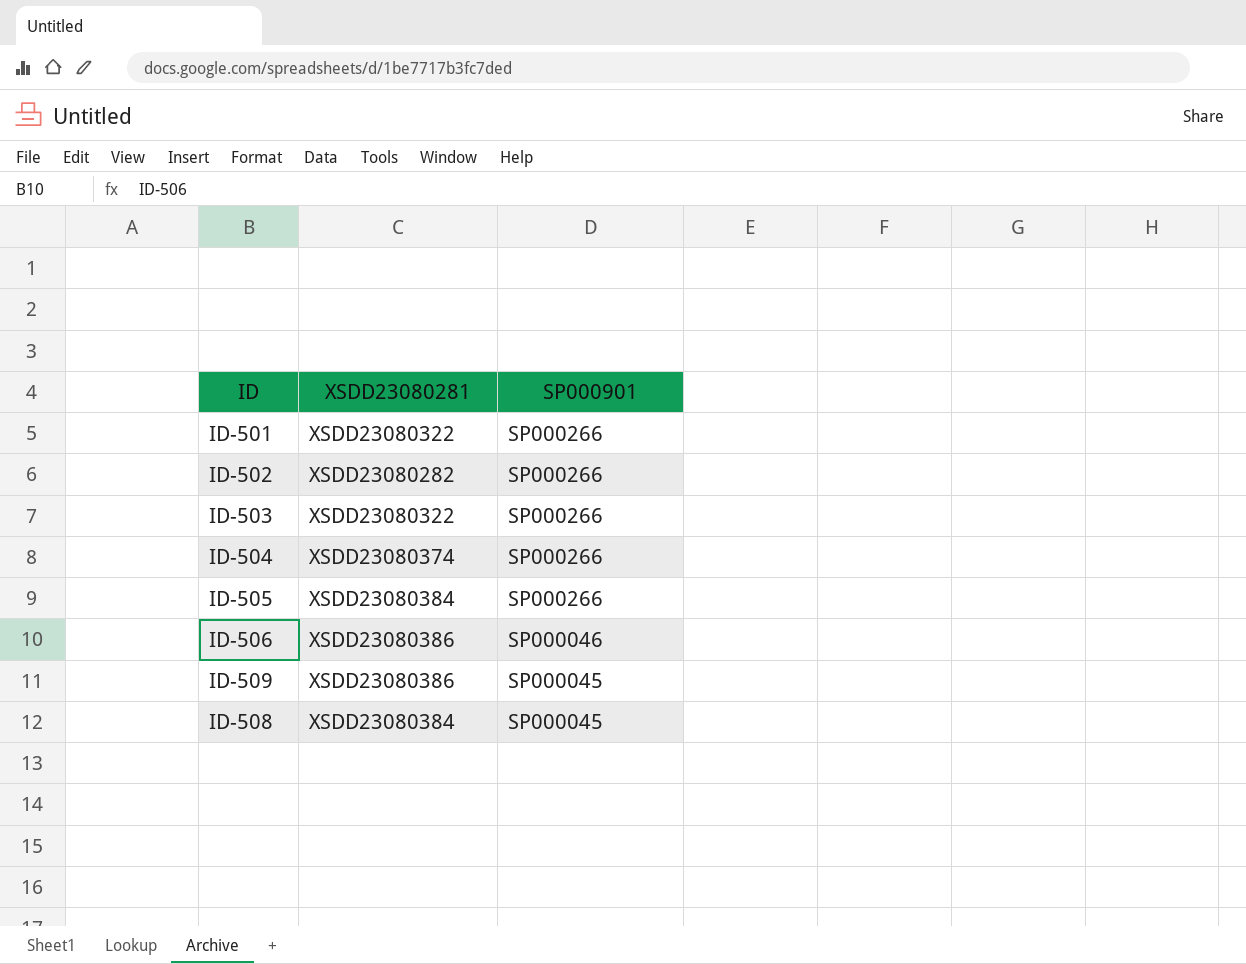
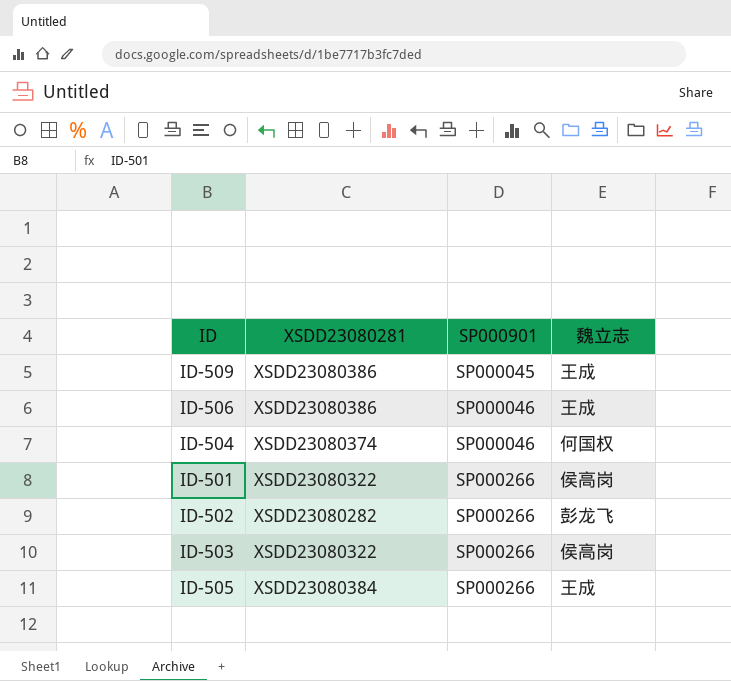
row order: SP000901 descending -> SP000901 ascending
column 魏立志 | position: none -> 4
row ID-508: XSDD23080384 | SP000045 -> none
ID-504 | SP000901: SP000266 -> SP000046

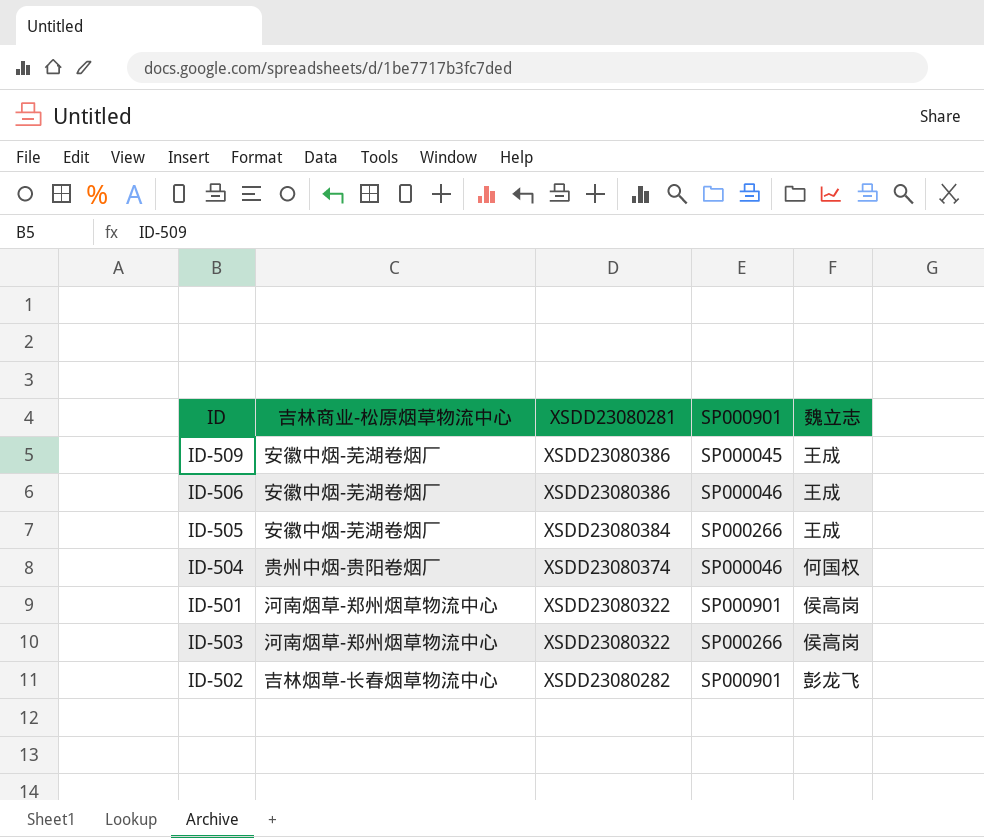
row order: SP000901 ascending -> XSDD23080281 descending
column 吉林商业-松原烟草物流中心 | position: none -> 2
ID-501 | SP000901: SP000266 -> SP000901
ID-502 | SP000901: SP000266 -> SP000901

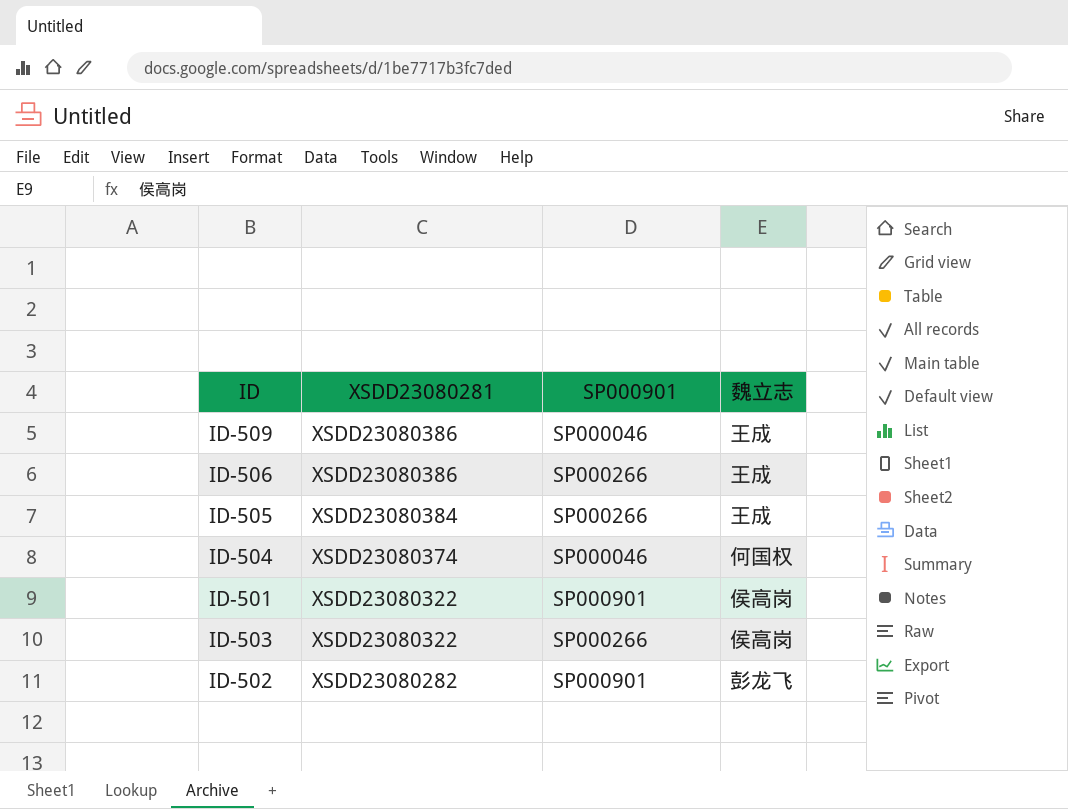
column 吉林商业-松原烟草物流中心 | position: 2 -> none
ID-509 | SP000901: SP000045 -> SP000046
ID-506 | SP000901: SP000046 -> SP000266

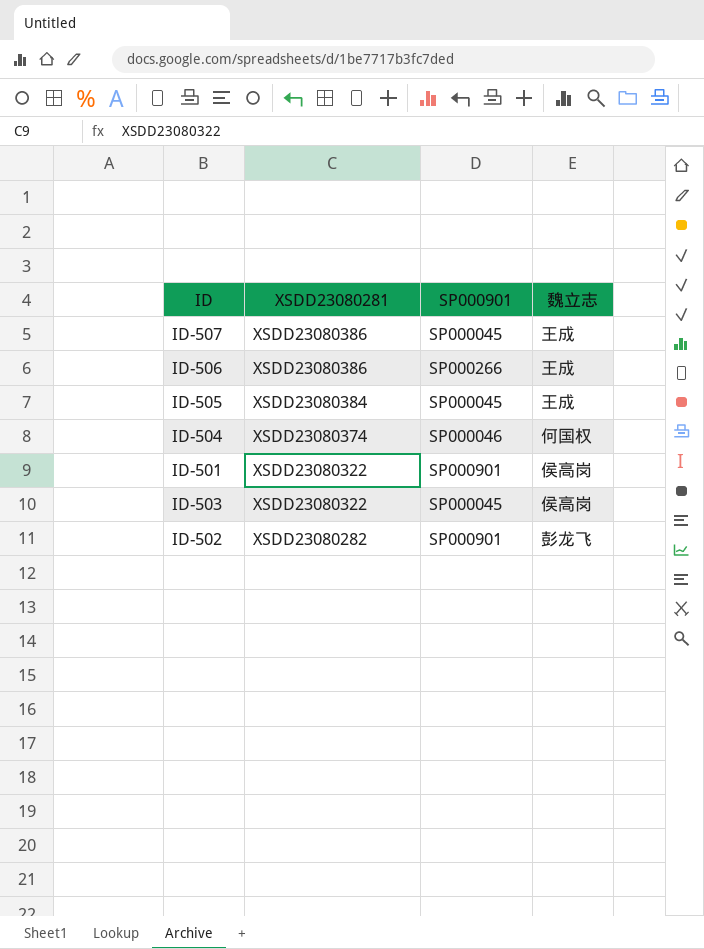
row ID-509: XSDD23080386 | SP000046 | 王成 -> none
row ID-507: none -> XSDD23080386 | SP000045 | 王成
ID-505 | SP000901: SP000266 -> SP000045
ID-503 | SP000901: SP000266 -> SP000045

